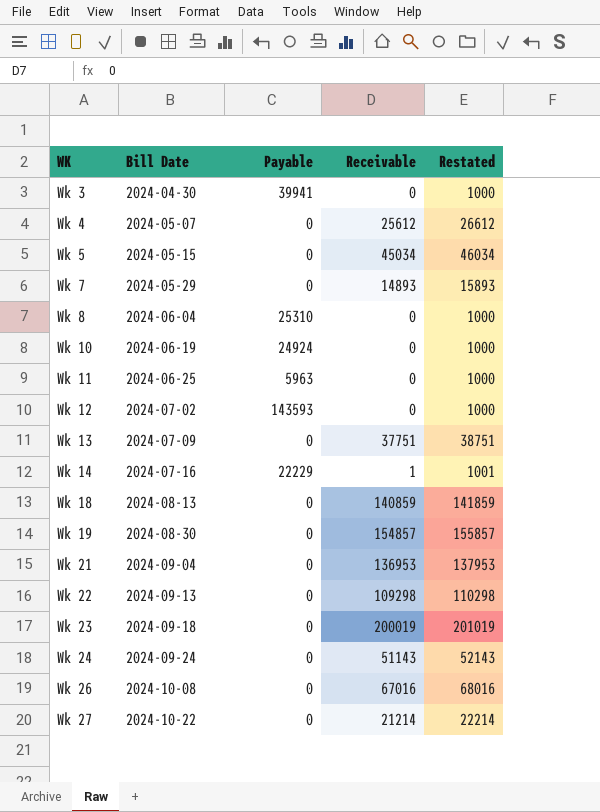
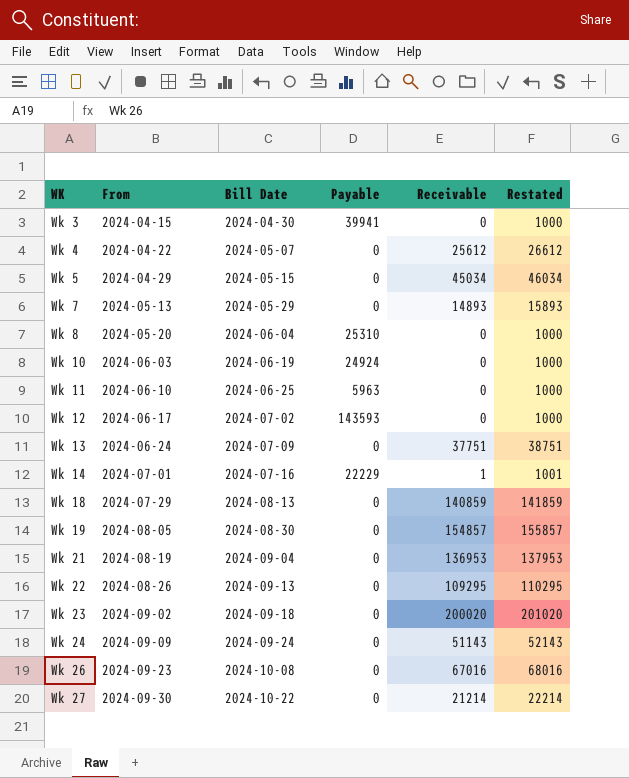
column From | position: none -> 2
Wk 22 | Receivable: 109298 -> 109295
Wk 22 | Restated: 110298 -> 110295
Wk 23 | Receivable: 200019 -> 200020
Wk 23 | Restated: 201019 -> 201020

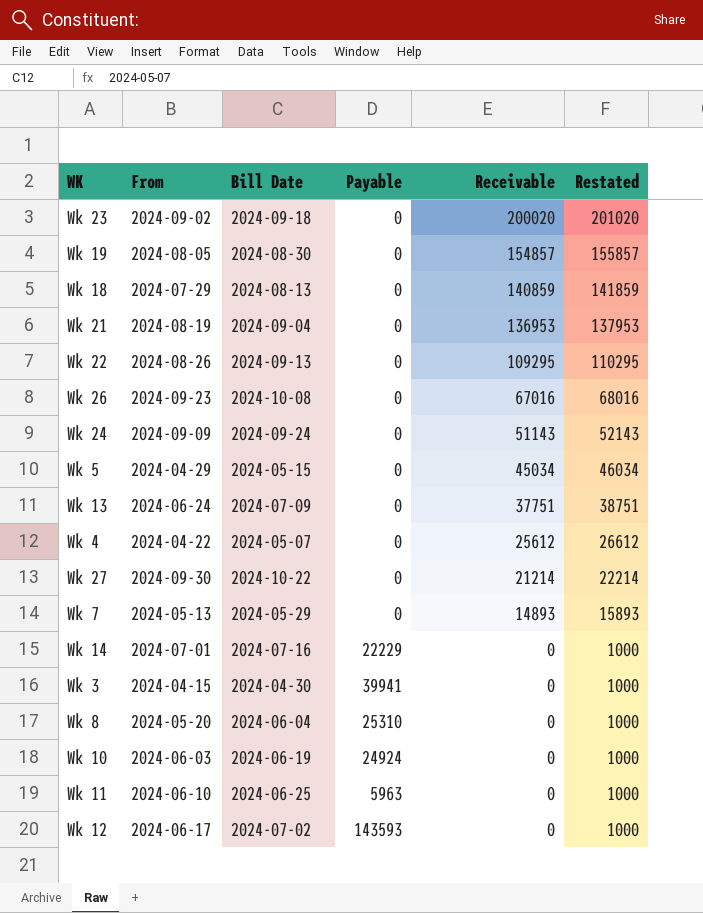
row order: WK ascending -> Receivable descending
Wk 14 | Receivable: 1 -> 0
Wk 14 | Restated: 1001 -> 1000

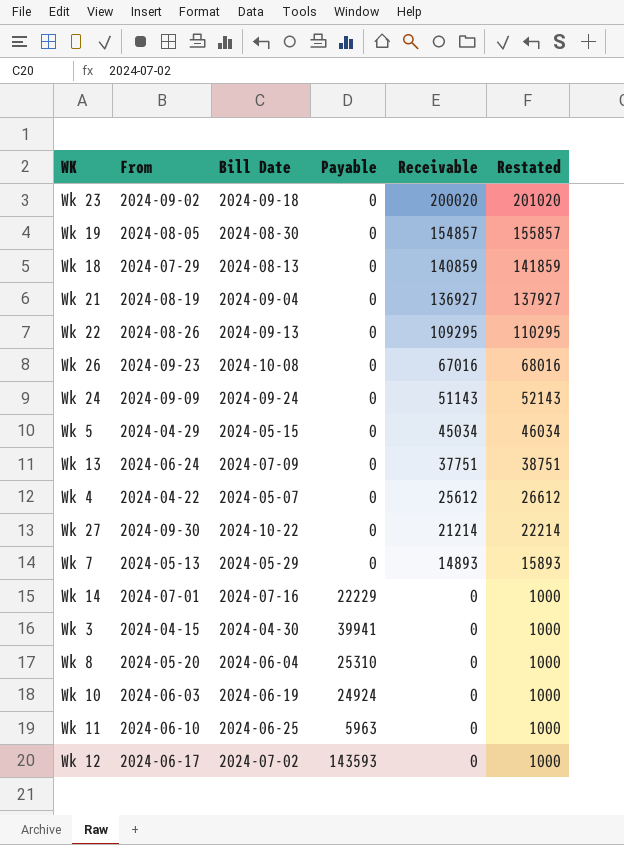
Wk 21 | Receivable: 136953 -> 136927
Wk 21 | Restated: 137953 -> 137927

